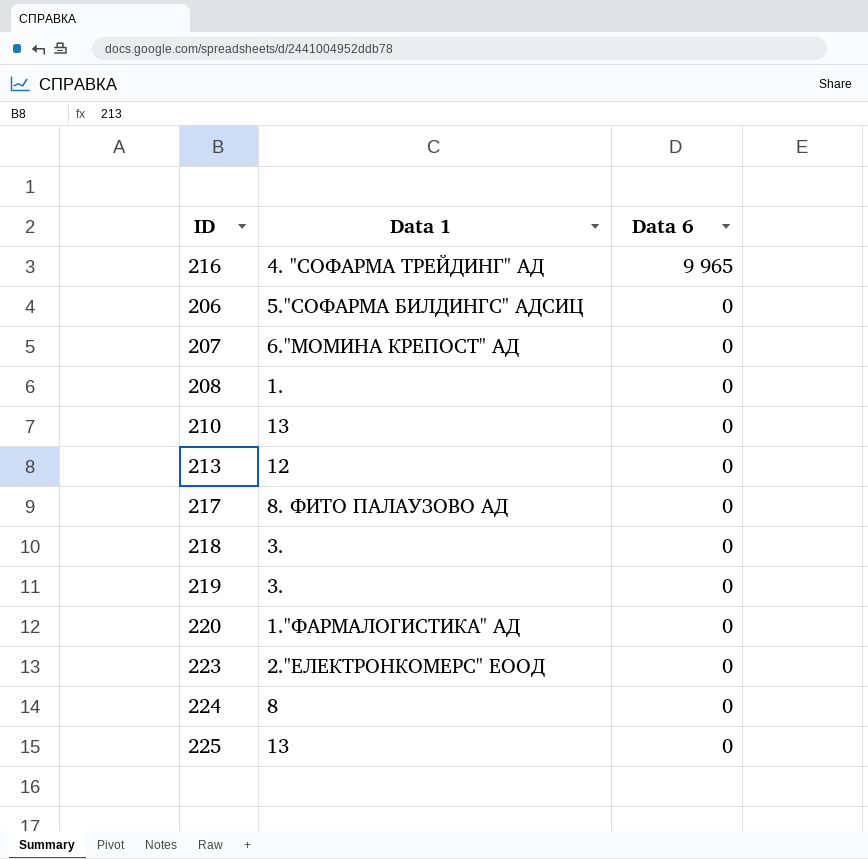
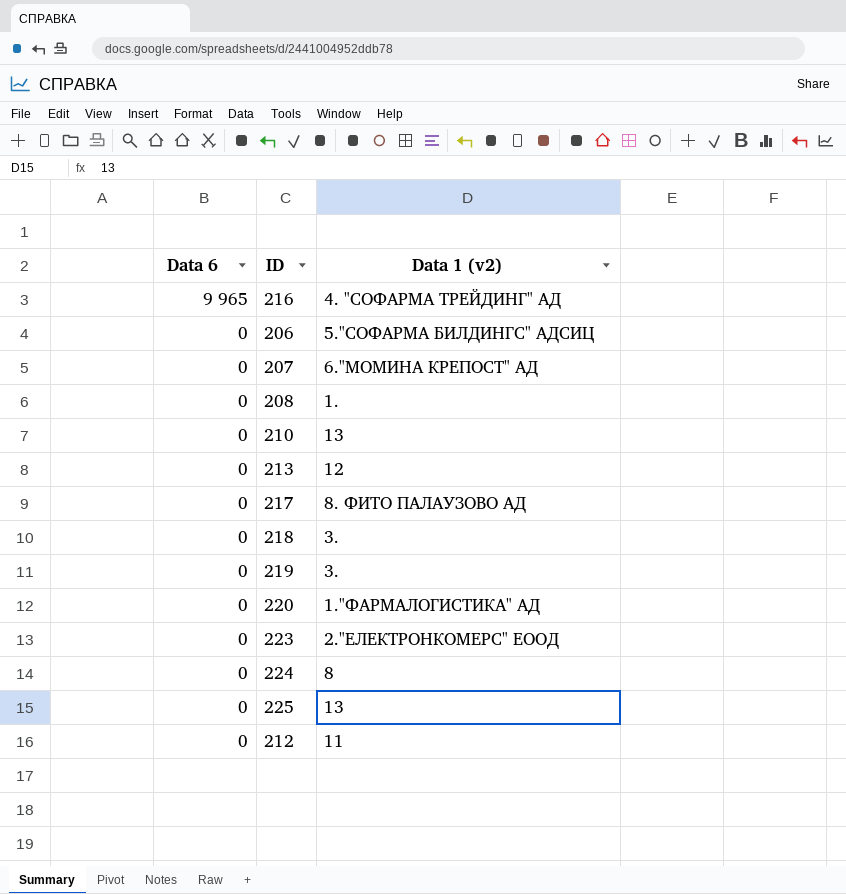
column Data 6 | position: 3 -> 1
column name: Data 1 -> Data 1 (v2)
row 212: none -> 0 | 11

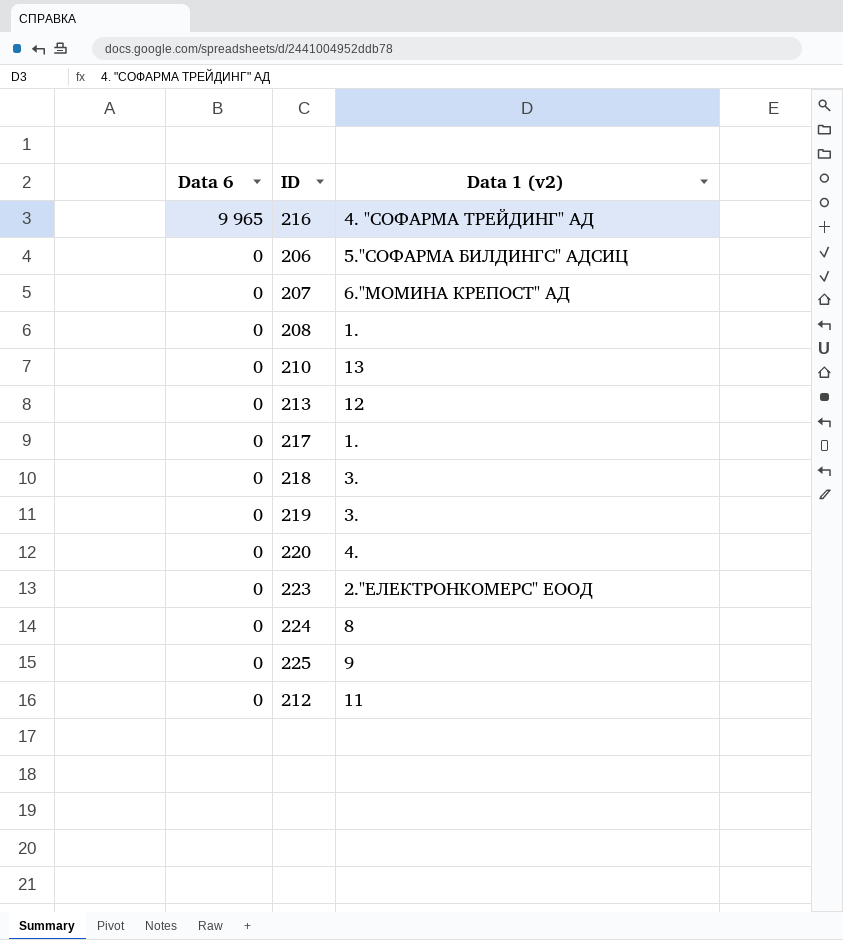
217 | Data 1 (v2): 8. ФИТО ПАЛАУЗОВО АД -> 1.
220 | Data 1 (v2): 1."ФАРМАЛОГИСТИКА" АД -> 4.
225 | Data 1 (v2): 13 -> 9

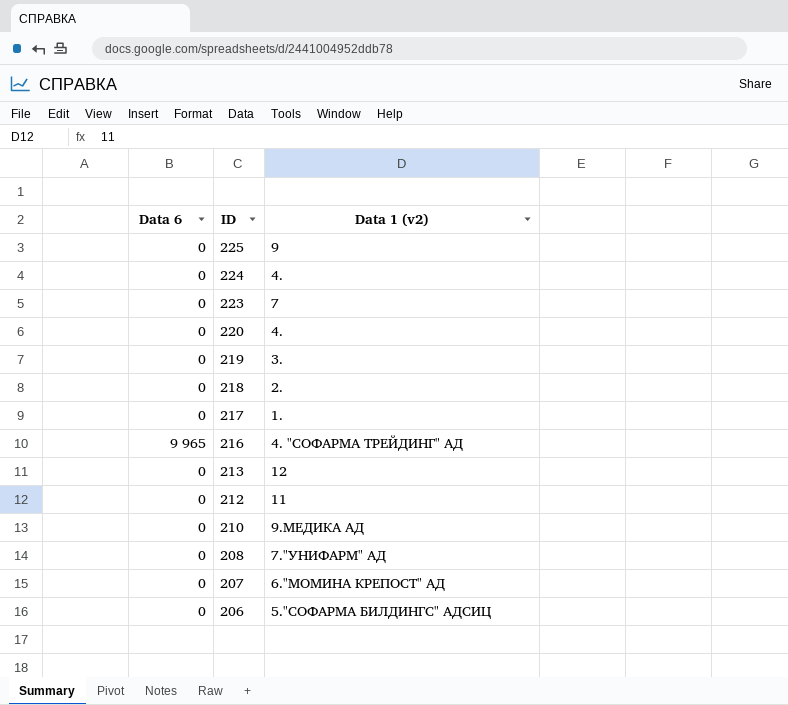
row order: Data 6 descending -> ID descending
224 | Data 1 (v2): 8 -> 4.
223 | Data 1 (v2): 2."ЕЛЕКТРОНКОМЕРС" ЕООД -> 7
218 | Data 1 (v2): 3. -> 2.
210 | Data 1 (v2): 13 -> 9.МЕДИКА АД
208 | Data 1 (v2): 1. -> 7."УНИФАРМ" АД

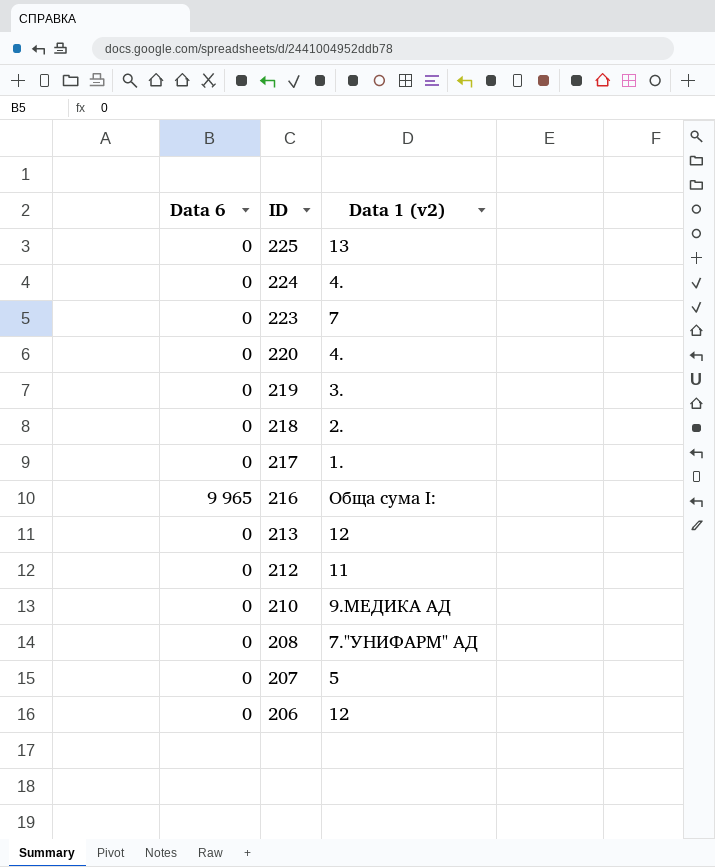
225 | Data 1 (v2): 9 -> 13
216 | Data 1 (v2): 4. "СОФАРМА ТРЕЙДИНГ" АД -> Обща сума I:
207 | Data 1 (v2): 6."МОМИНА КРЕПОСТ" АД -> 5
206 | Data 1 (v2): 5."СОФАРМА БИЛДИНГС" АДСИЦ -> 12

